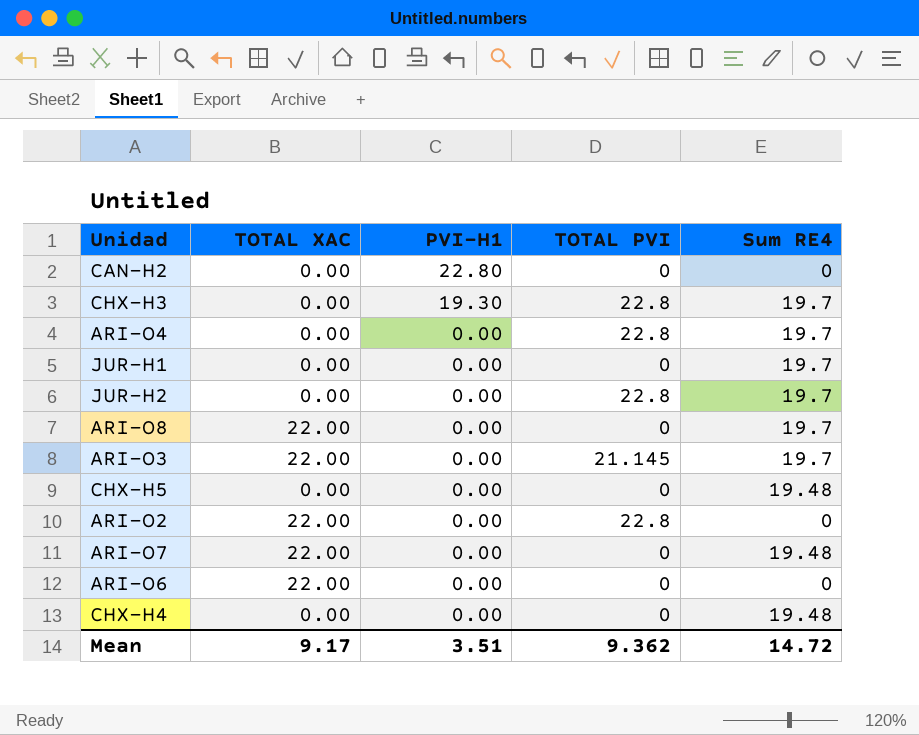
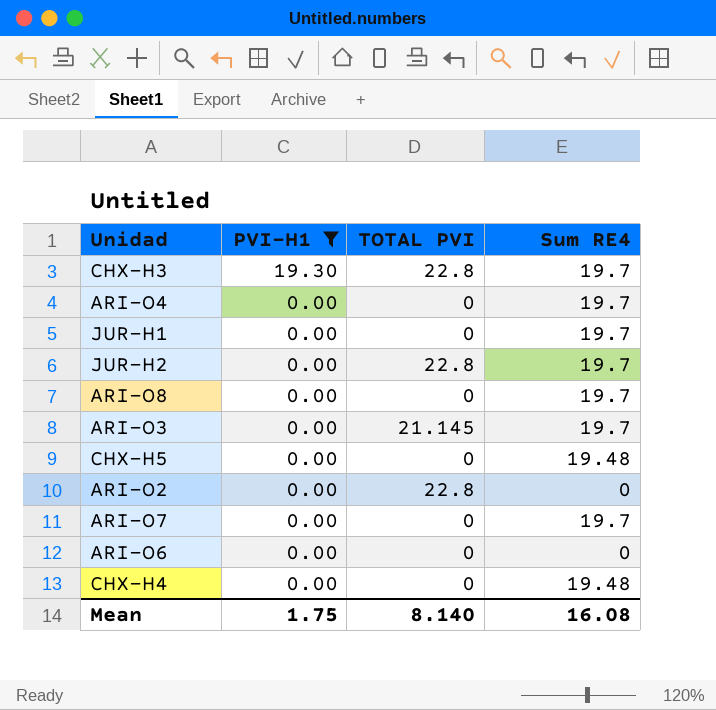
filter: none -> PVI-H1 != 22.80
column TOTAL XAC | position: 2 -> none
ARI-O4 | TOTAL PVI: 22.8 -> 0
ARI-O7 | Sum RE4: 19.48 -> 19.7
Mean | PVI-H1: 3.51 -> 1.75
Mean | TOTAL PVI: 9.362 -> 8.140
Mean | Sum RE4: 14.72 -> 16.08

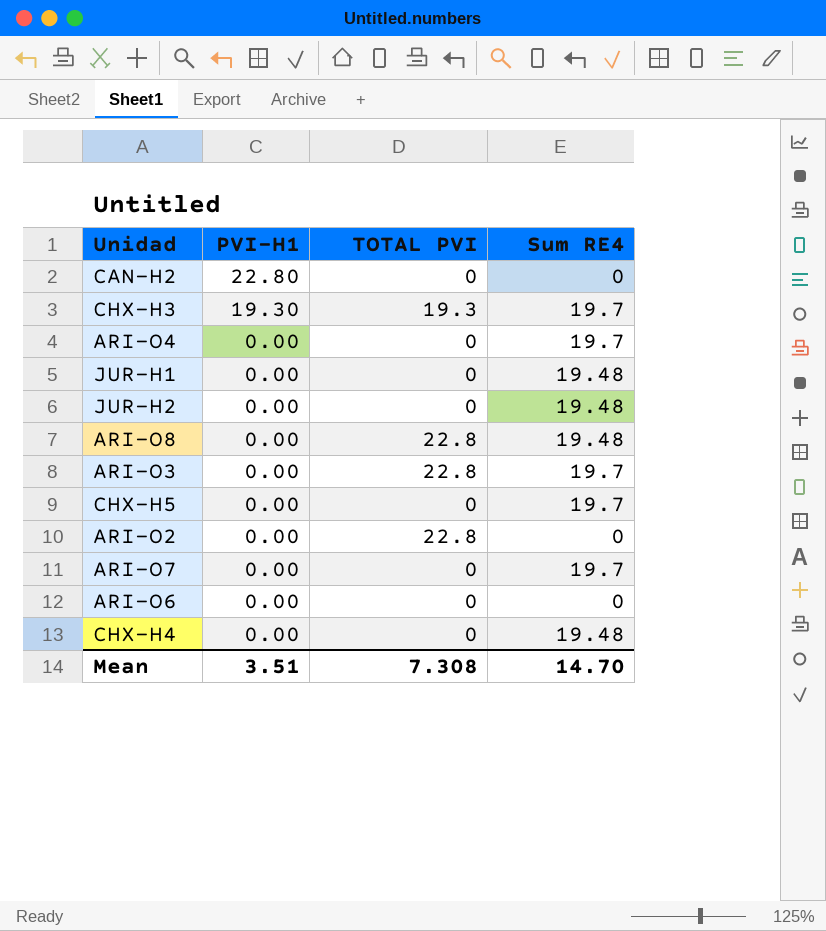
filter: PVI-H1 != 22.80 -> none
CHX-H3 | TOTAL PVI: 22.8 -> 19.3
JUR-H1 | Sum RE4: 19.7 -> 19.48
JUR-H2 | TOTAL PVI: 22.8 -> 0
JUR-H2 | Sum RE4: 19.7 -> 19.48
ARI-O8 | TOTAL PVI: 0 -> 22.8
ARI-O8 | Sum RE4: 19.7 -> 19.48
ARI-O3 | TOTAL PVI: 21.145 -> 22.8
CHX-H5 | Sum RE4: 19.48 -> 19.7
Mean | PVI-H1: 1.75 -> 3.51
Mean | TOTAL PVI: 8.140 -> 7.308
Mean | Sum RE4: 16.08 -> 14.70

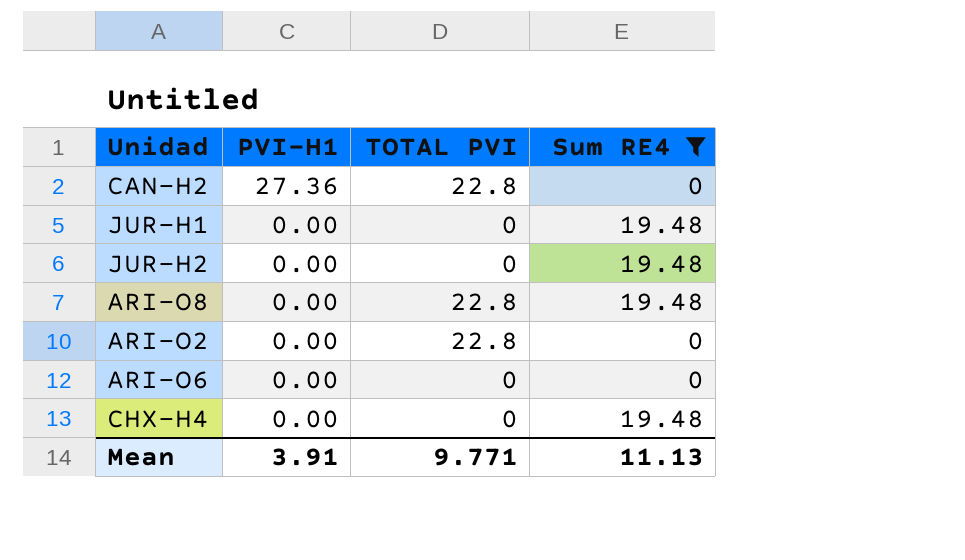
filter: none -> Sum RE4 != 19.7
CAN-H2 | PVI-H1: 22.80 -> 27.36
CAN-H2 | TOTAL PVI: 0 -> 22.8
Mean | PVI-H1: 3.51 -> 3.91
Mean | TOTAL PVI: 7.308 -> 9.771
Mean | Sum RE4: 14.70 -> 11.13

